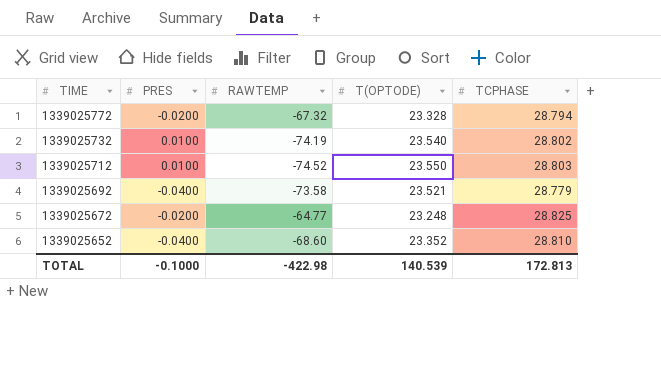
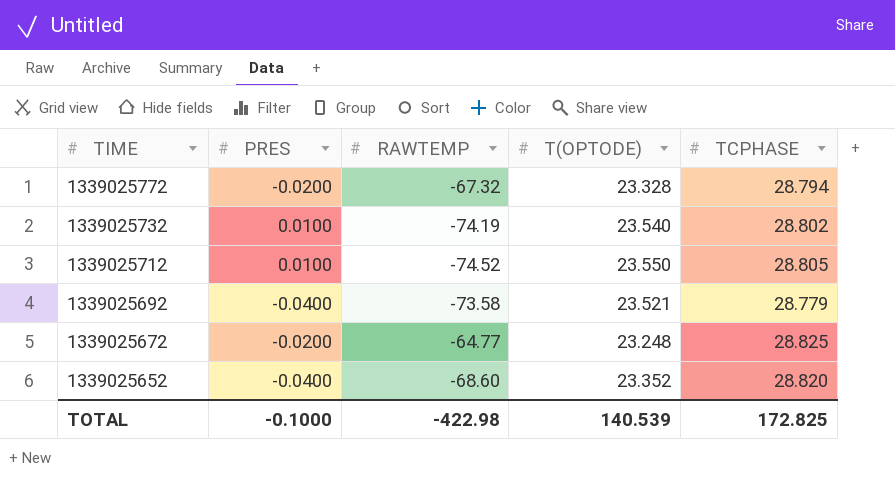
1339025712 | TCPHASE: 28.803 -> 28.805
1339025652 | TCPHASE: 28.810 -> 28.820
TOTAL | TCPHASE: 172.813 -> 172.825

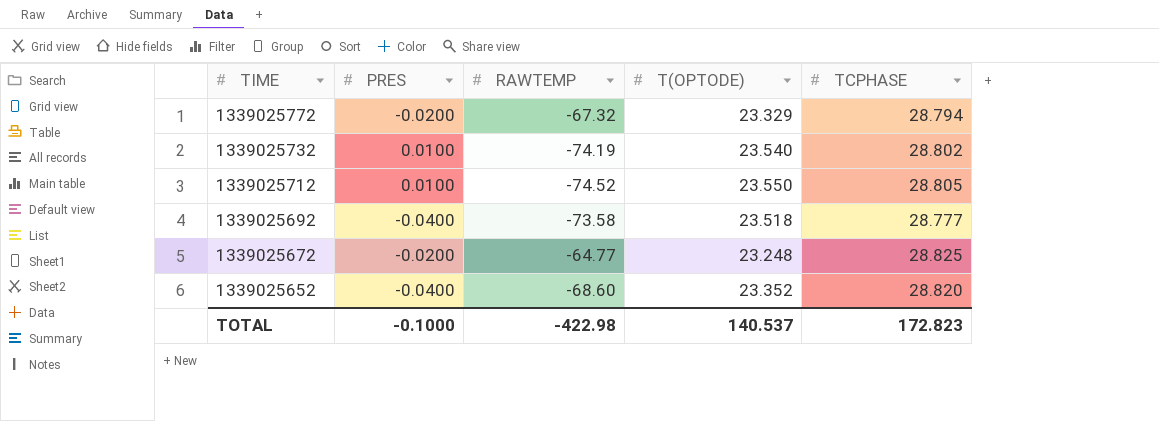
1339025772 | T(OPTODE): 23.328 -> 23.329
1339025692 | T(OPTODE): 23.521 -> 23.518
1339025692 | TCPHASE: 28.779 -> 28.777
TOTAL | T(OPTODE): 140.539 -> 140.537
TOTAL | TCPHASE: 172.825 -> 172.823

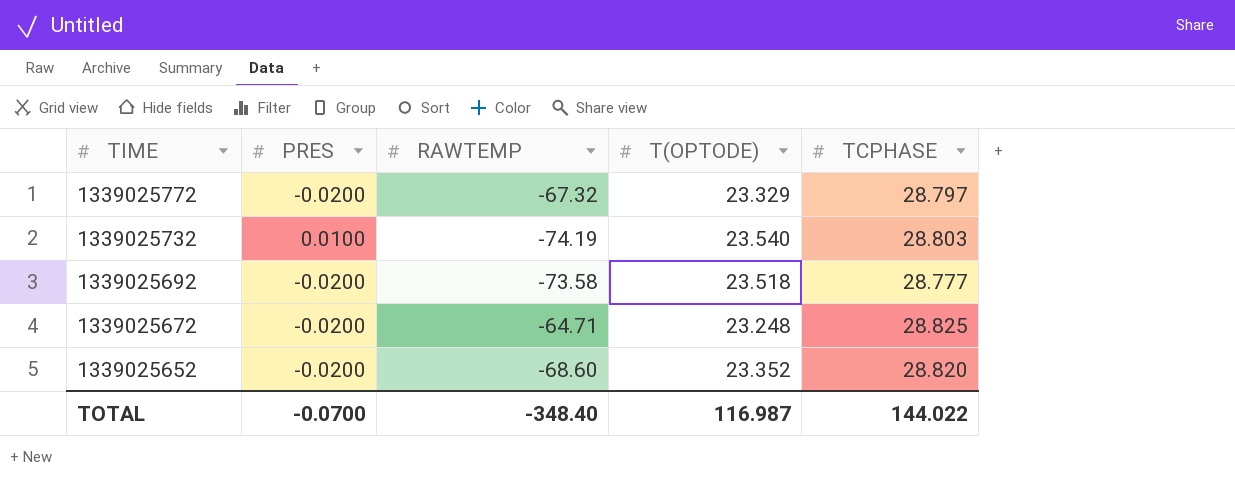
row 1339025712: 0.0100 | -74.52 | 23.550 | 28.805 -> none
1339025772 | TCPHASE: 28.794 -> 28.797
1339025732 | TCPHASE: 28.802 -> 28.803
1339025692 | PRES: -0.0400 -> -0.0200
1339025672 | RAWTEMP: -64.77 -> -64.71
1339025652 | PRES: -0.0400 -> -0.0200
TOTAL | PRES: -0.1000 -> -0.0700
TOTAL | RAWTEMP: -422.98 -> -348.40
TOTAL | T(OPTODE): 140.537 -> 116.987
TOTAL | TCPHASE: 172.823 -> 144.022

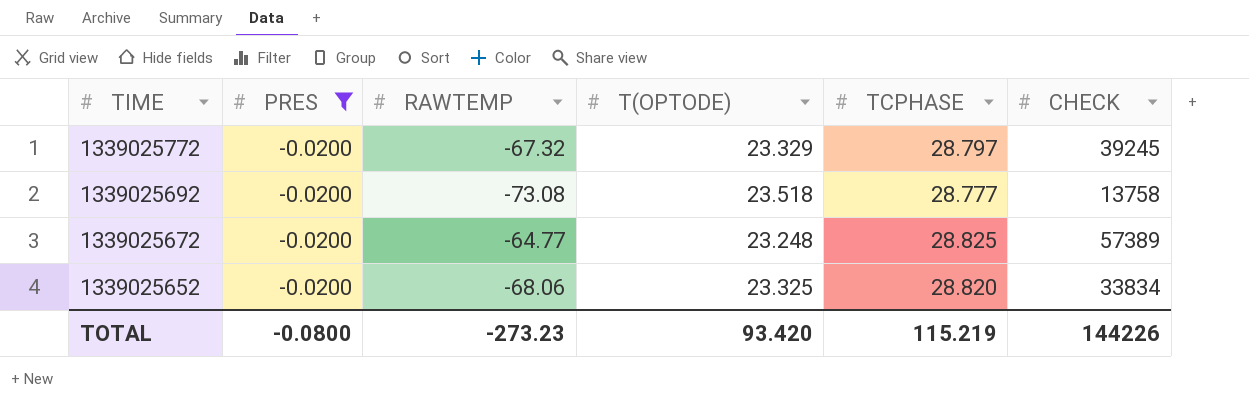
filter: none -> PRES = -0.0200
column CHECK | position: none -> 6
1339025692 | RAWTEMP: -73.58 -> -73.08
1339025672 | RAWTEMP: -64.71 -> -64.77
1339025652 | RAWTEMP: -68.60 -> -68.06
1339025652 | T(OPTODE): 23.352 -> 23.325
TOTAL | PRES: -0.0700 -> -0.0800
TOTAL | RAWTEMP: -348.40 -> -273.23
TOTAL | T(OPTODE): 116.987 -> 93.420
TOTAL | TCPHASE: 144.022 -> 115.219

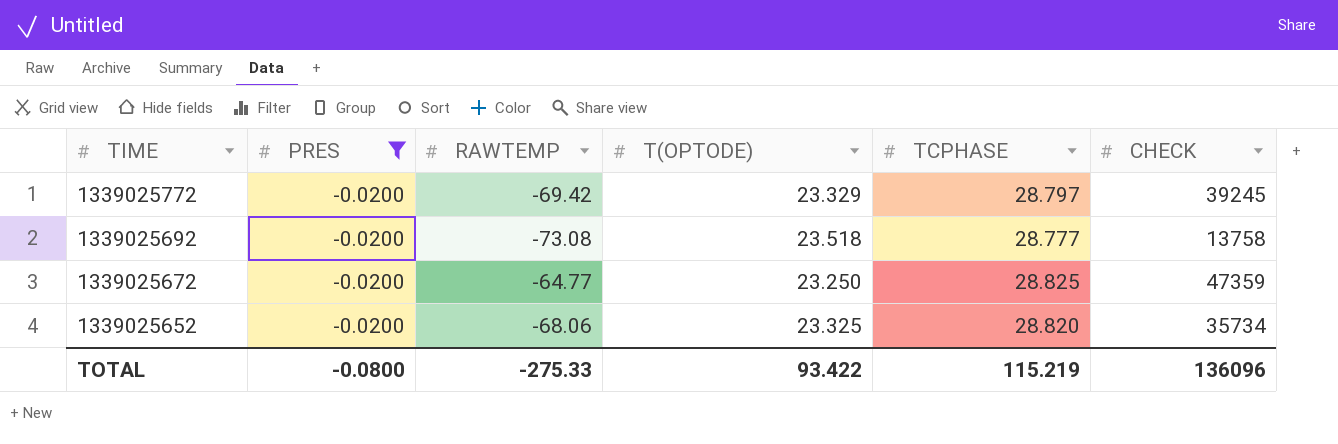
1339025772 | RAWTEMP: -67.32 -> -69.42
1339025672 | T(OPTODE): 23.248 -> 23.250
1339025672 | CHECK: 57389 -> 47359
1339025652 | CHECK: 33834 -> 35734
TOTAL | RAWTEMP: -273.23 -> -275.33
TOTAL | T(OPTODE): 93.420 -> 93.422
TOTAL | CHECK: 144226 -> 136096

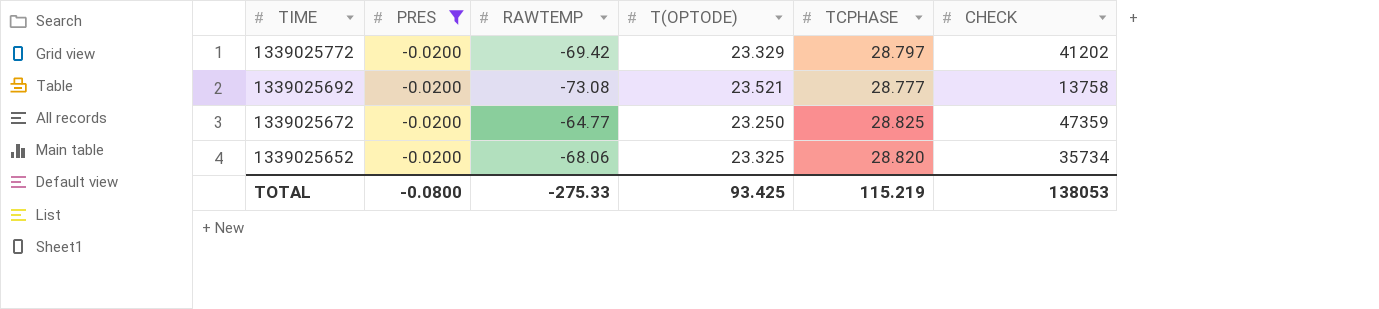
1339025772 | CHECK: 39245 -> 41202
1339025692 | T(OPTODE): 23.518 -> 23.521
TOTAL | T(OPTODE): 93.422 -> 93.425
TOTAL | CHECK: 136096 -> 138053

